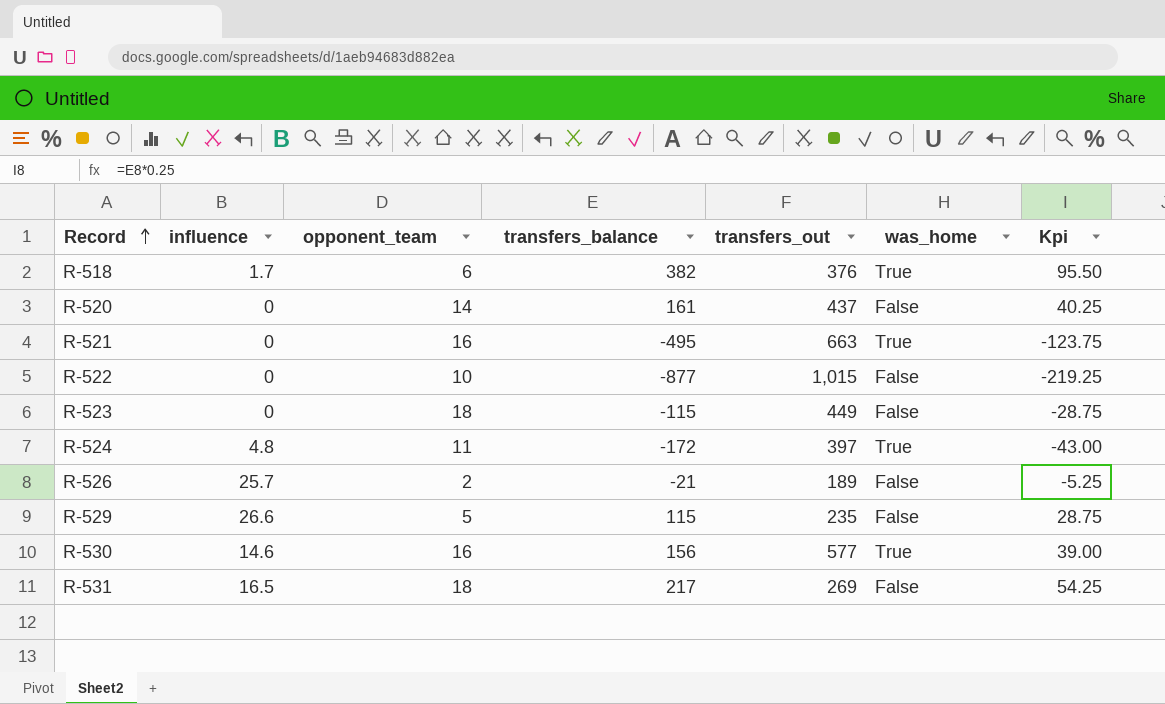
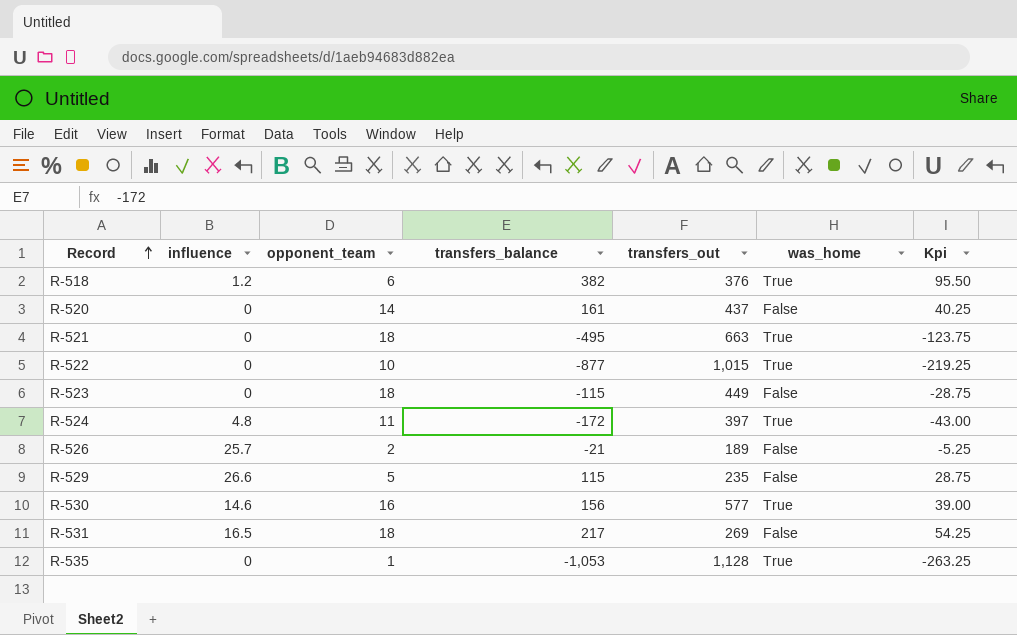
R-518 | influence: 1.7 -> 1.2
R-521 | opponent_team: 16 -> 18
R-522 | was_home: False -> True
row R-535: none -> 0 | 1 | -1,053 | 1,128 | True | -263.25

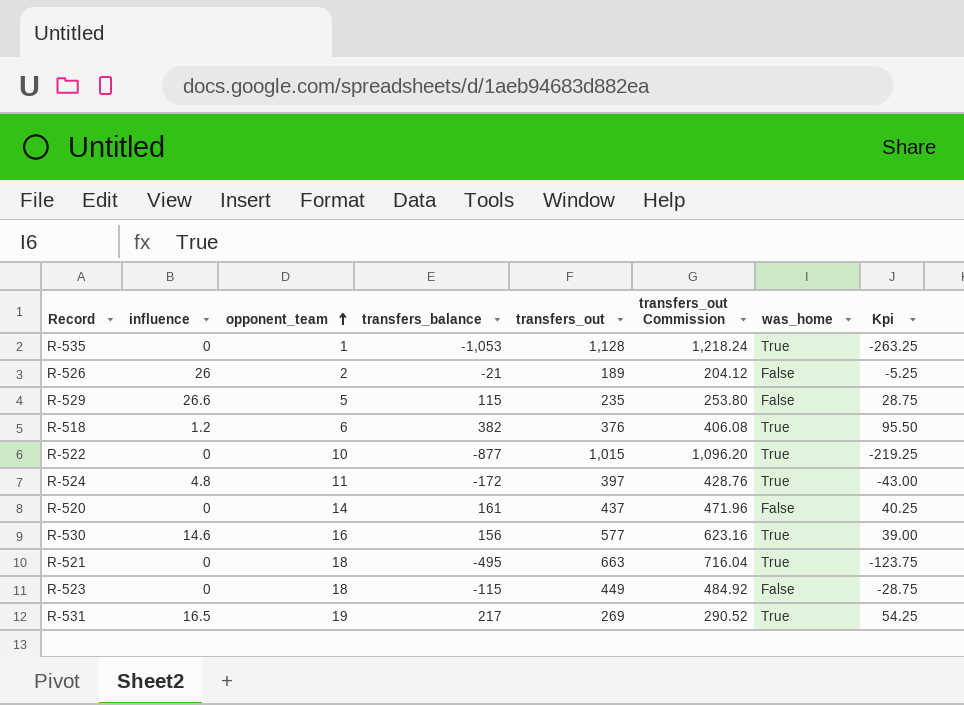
row order: Record ascending -> opponent_team ascending
column transfers_out Commission | formula: none -> [transfers_out] * 1.08
R-526 | influence: 25.7 -> 26
R-531 | opponent_team: 18 -> 19
R-531 | was_home: False -> True

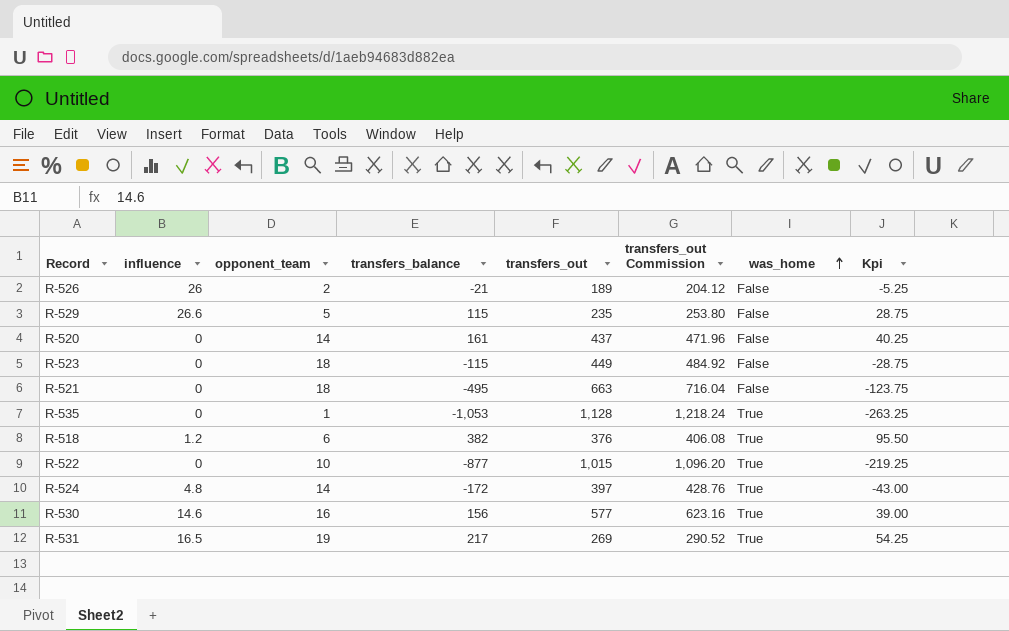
row order: opponent_team ascending -> was_home ascending
R-521 | was_home: True -> False
R-524 | opponent_team: 11 -> 14

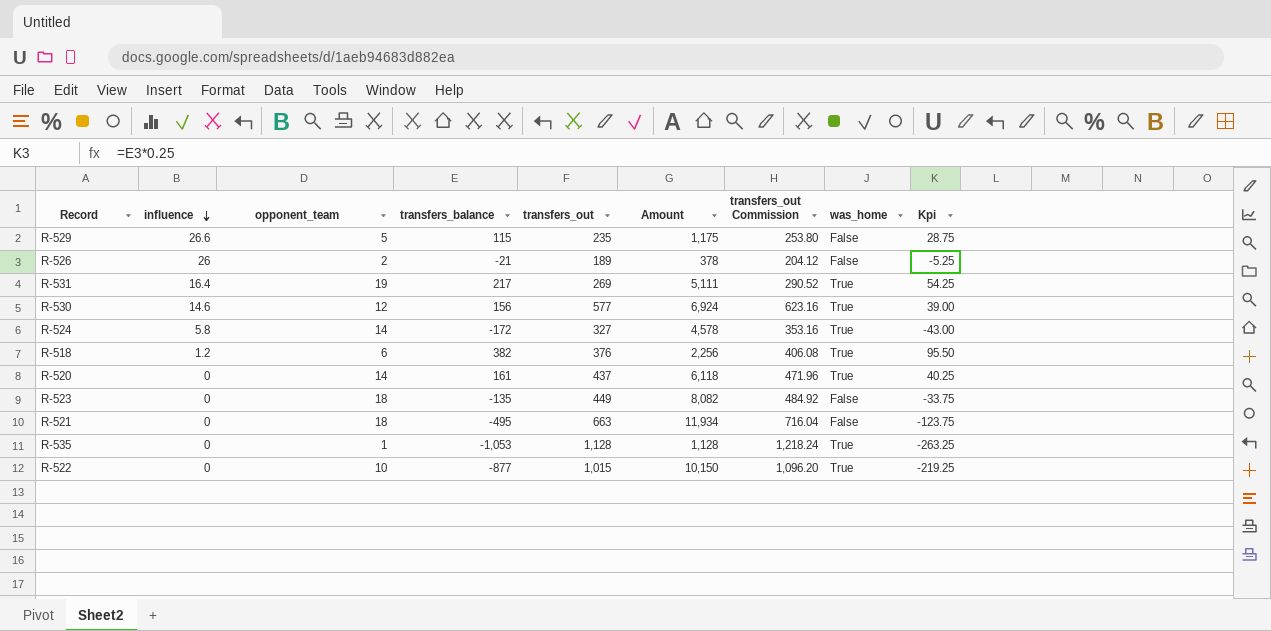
row order: was_home ascending -> influence descending
column Amount | formula: none -> [opponent_team] * [transfers_out]
R-531 | influence: 16.5 -> 16.4
R-530 | opponent_team: 16 -> 12
R-524 | influence: 4.8 -> 5.8
R-524 | transfers_out: 397 -> 327
R-524 | transfers_out Commission: 428.76 -> 353.16
R-520 | was_home: False -> True
R-523 | transfers_balance: -115 -> -135
R-523 | Kpi: -28.75 -> -33.75

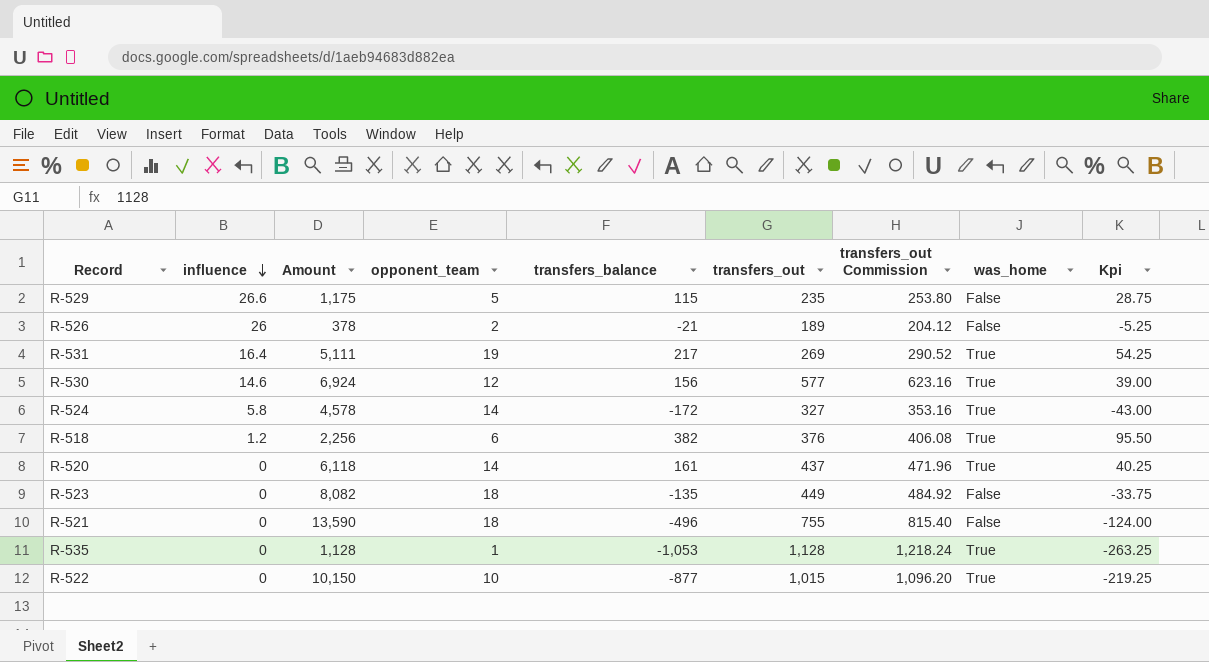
column Amount | position: 6 -> 3
R-521 | Amount: 11,934 -> 13,590
R-521 | transfers_balance: -495 -> -496
R-521 | transfers_out: 663 -> 755
R-521 | transfers_out Commission: 716.04 -> 815.40
R-521 | Kpi: -123.75 -> -124.00

